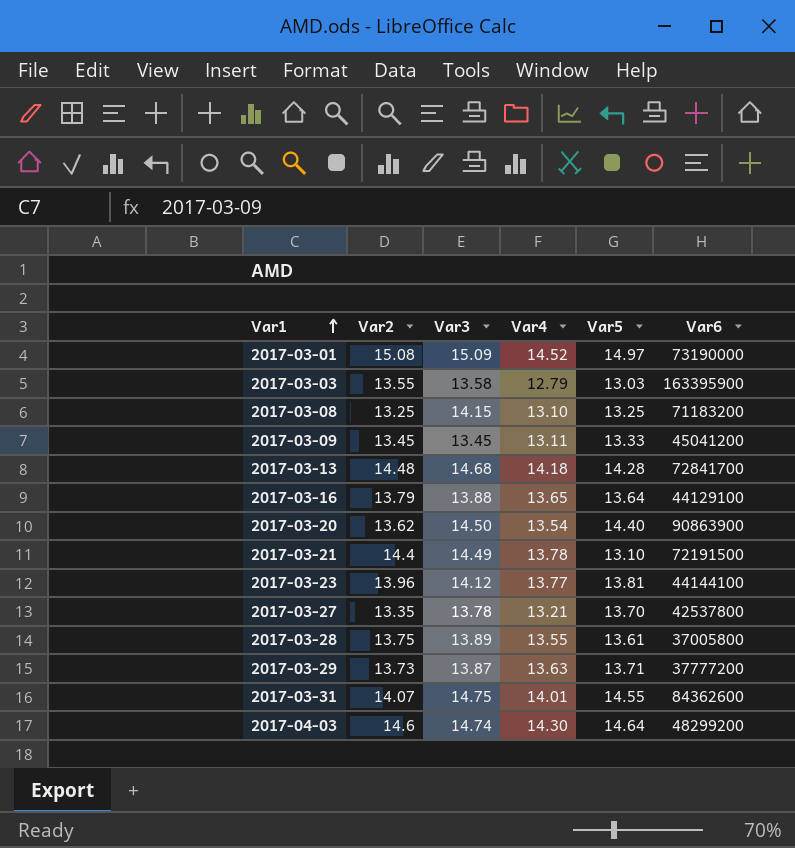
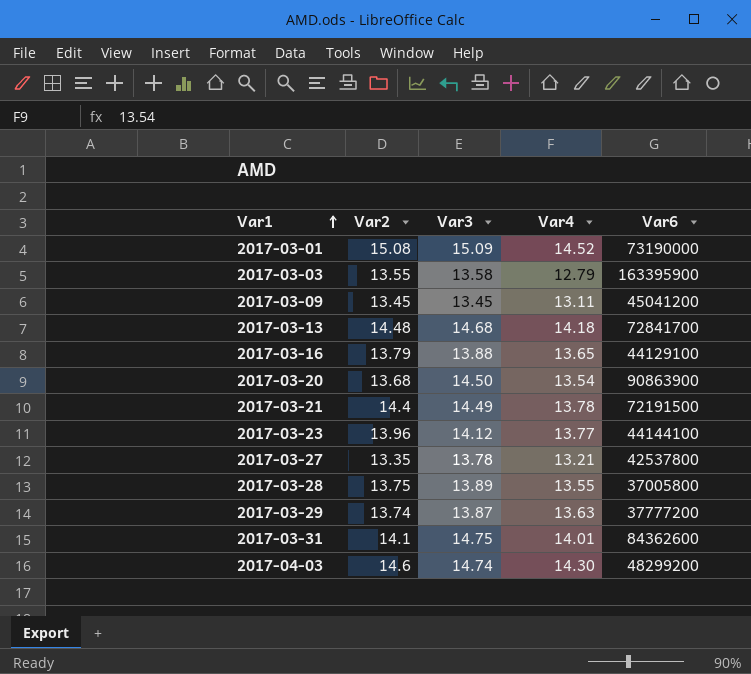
column Var5 | position: 5 -> none
row 2017-03-08: 13.25 | 14.15 | 13.10 | 13.25 | 71183200 -> none
2017-03-20 | Var2: 13.62 -> 13.68
2017-03-29 | Var2: 13.73 -> 13.74
2017-03-31 | Var2: 14.07 -> 14.1

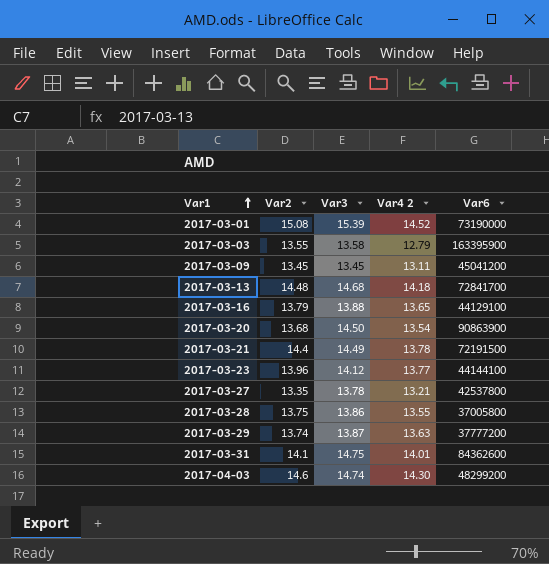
column name: Var4 -> Var4 2
2017-03-01 | Var3: 15.09 -> 15.39
2017-03-28 | Var3: 13.89 -> 13.86

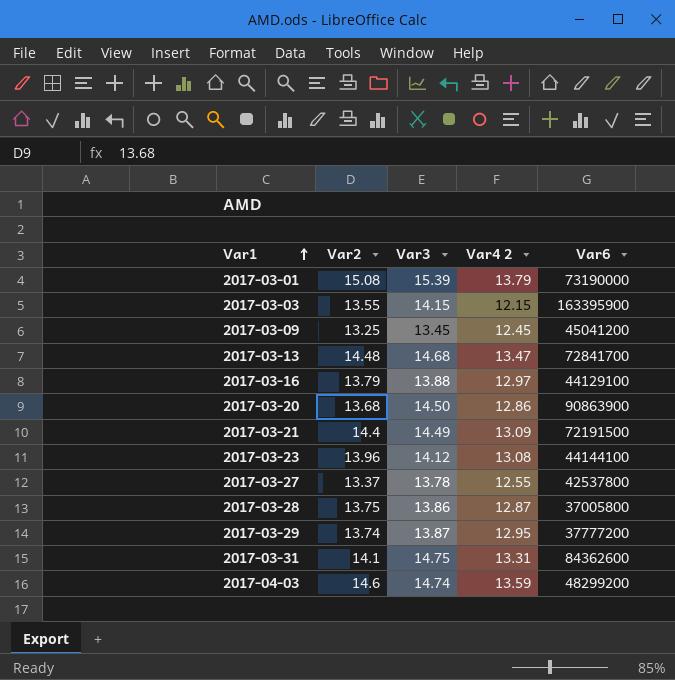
2017-03-01 | Var4 2: 14.52 -> 13.79
2017-03-03 | Var3: 13.58 -> 14.15
2017-03-03 | Var4 2: 12.79 -> 12.15
2017-03-09 | Var2: 13.45 -> 13.25
2017-03-09 | Var4 2: 13.11 -> 12.45
2017-03-13 | Var4 2: 14.18 -> 13.47
2017-03-16 | Var4 2: 13.65 -> 12.97
2017-03-20 | Var4 2: 13.54 -> 12.86
2017-03-21 | Var4 2: 13.78 -> 13.09
2017-03-23 | Var4 2: 13.77 -> 13.08
2017-03-27 | Var2: 13.35 -> 13.37
2017-03-27 | Var4 2: 13.21 -> 12.55
2017-03-28 | Var4 2: 13.55 -> 12.87
2017-03-29 | Var4 2: 13.63 -> 12.95
2017-03-31 | Var4 2: 14.01 -> 13.31
2017-04-03 | Var4 2: 14.30 -> 13.59

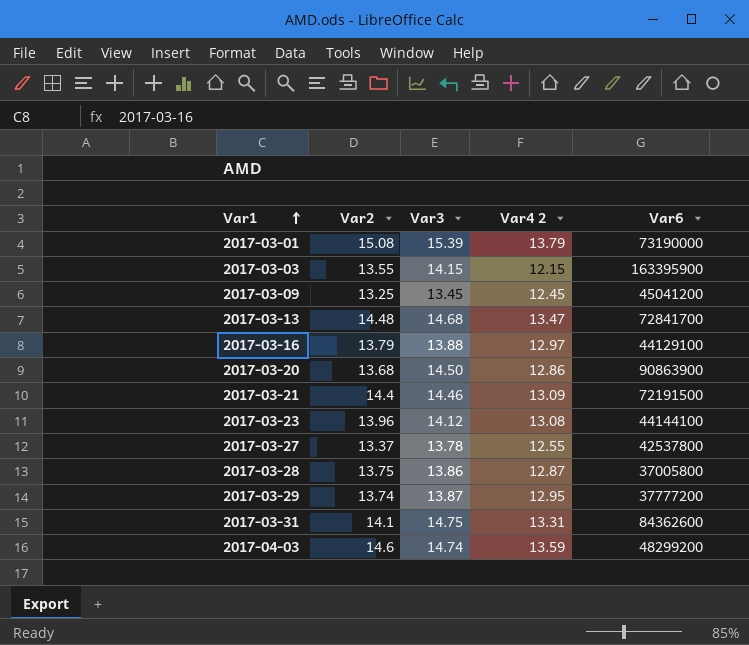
2017-03-21 | Var3: 14.49 -> 14.46

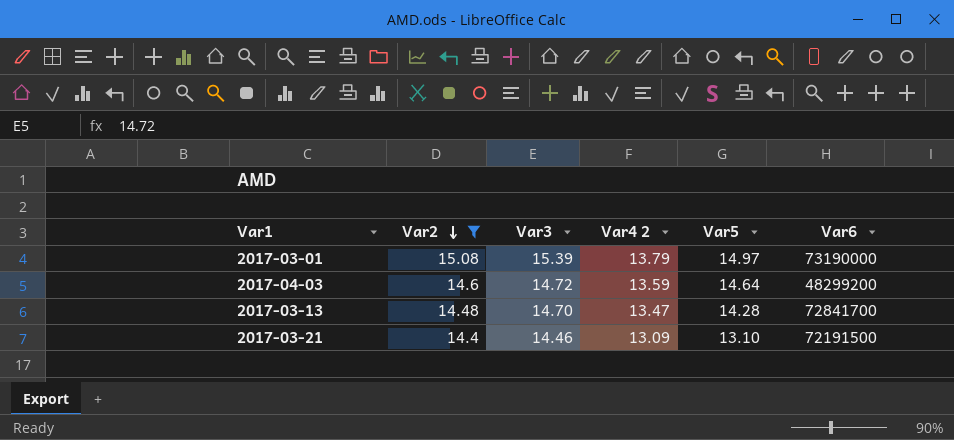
filter: none -> Var2 >= 14.4
row order: Var1 ascending -> Var2 descending
column Var5 | position: none -> 5
2017-04-03 | Var3: 14.74 -> 14.72
2017-03-13 | Var3: 14.68 -> 14.70

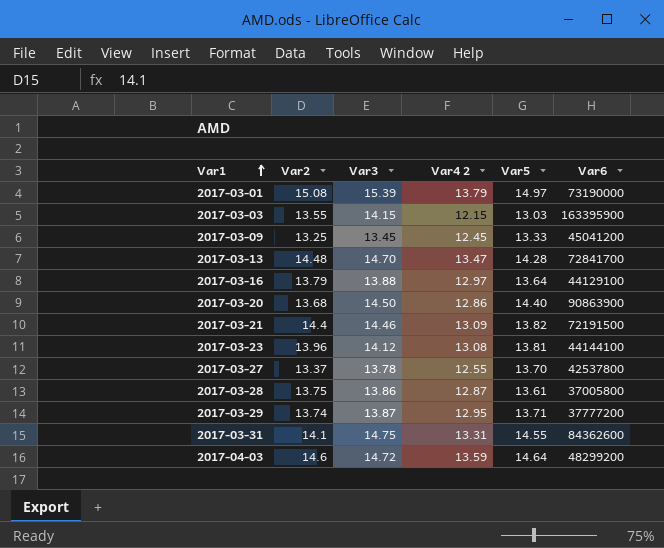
filter: Var2 >= 14.4 -> none
row order: Var2 descending -> Var1 ascending
2017-03-21 | Var5: 13.10 -> 13.82

